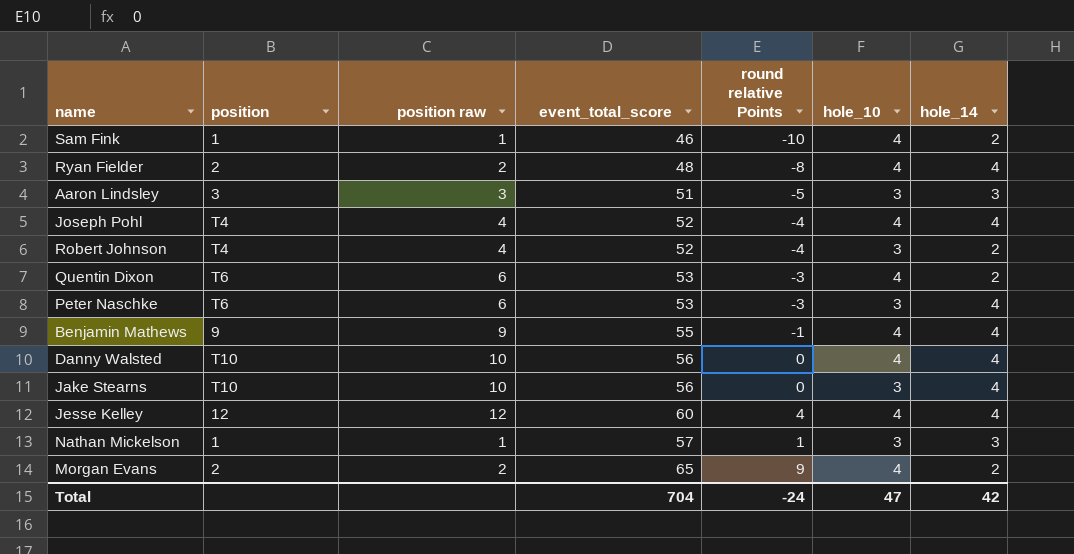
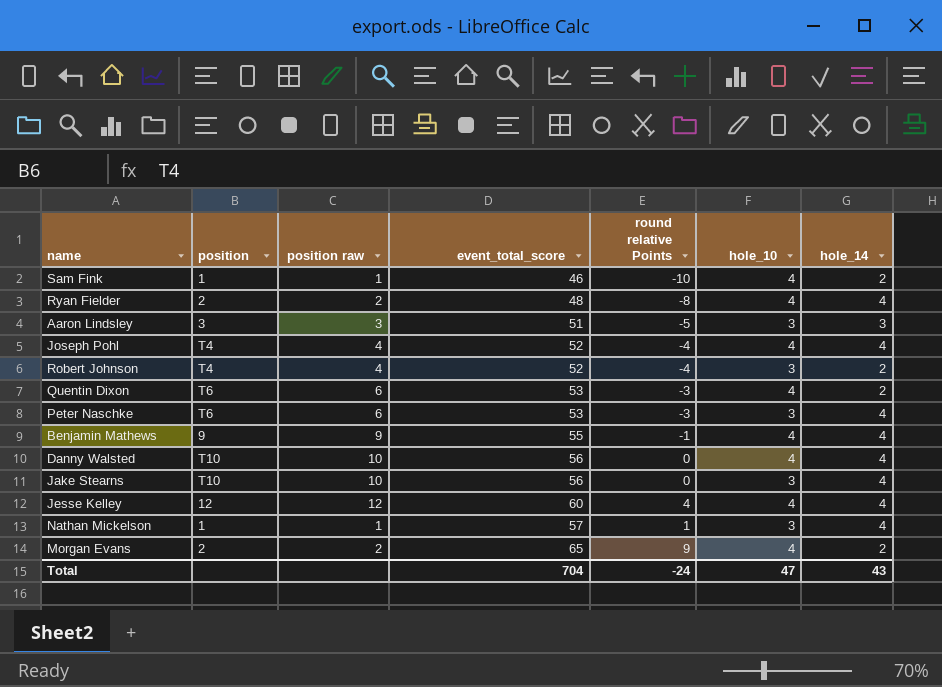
Nathan Mickelson | hole_14: 3 -> 4
Total | hole_14: 42 -> 43

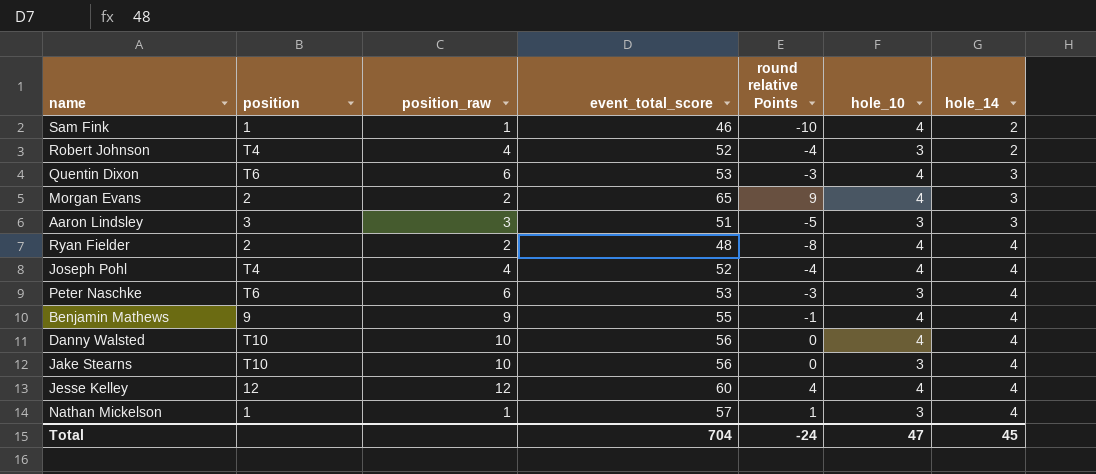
row order: none -> hole_14 ascending
column name: position raw -> position_raw
Quentin Dixon | hole_14: 2 -> 3
Morgan Evans | hole_14: 2 -> 3
Total | hole_14: 43 -> 45

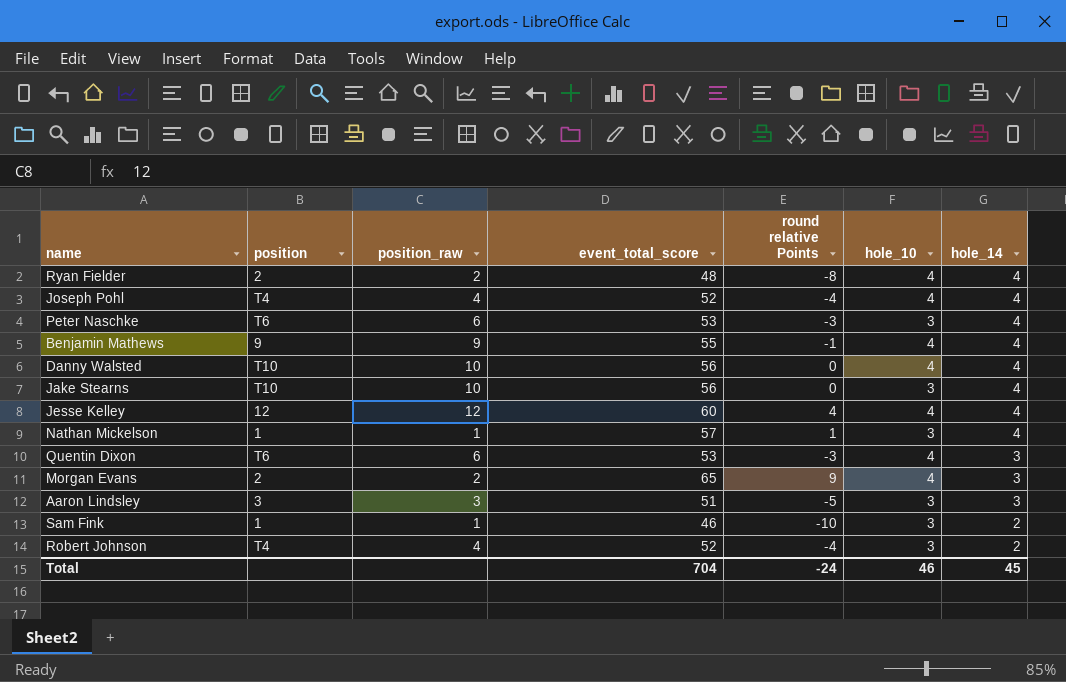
row order: hole_14 ascending -> hole_14 descending
Sam Fink | hole_10: 4 -> 3
Total | hole_10: 47 -> 46

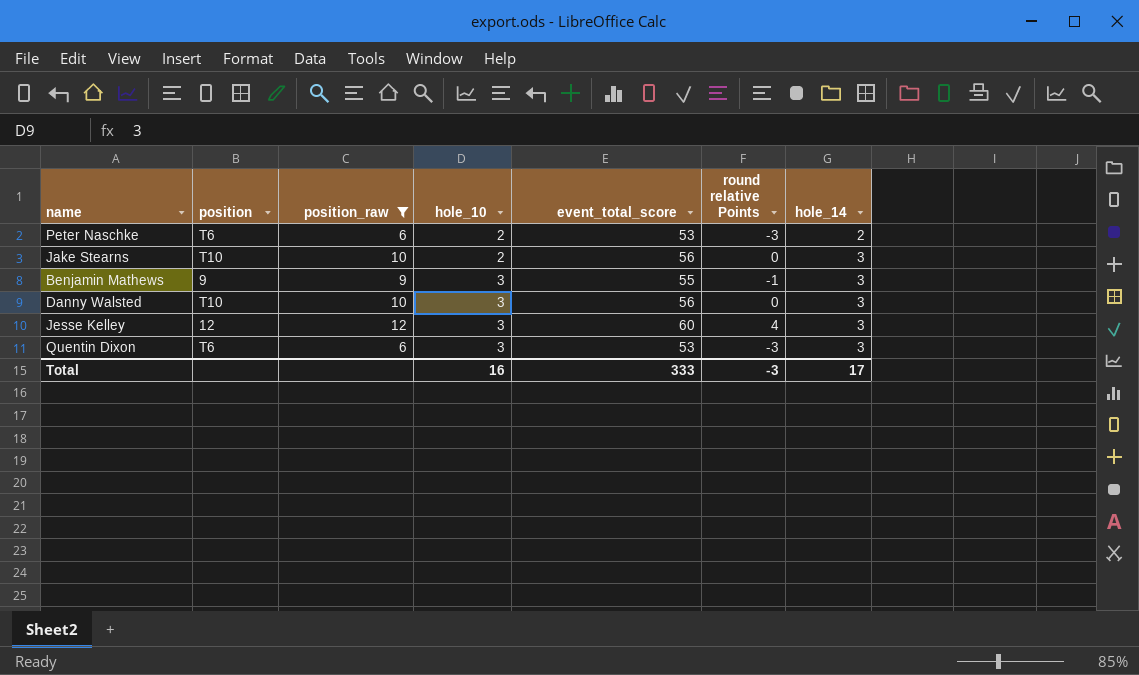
filter: none -> position_raw >= 6
row order: hole_14 descending -> hole_10 ascending
column hole_10 | position: 6 -> 4
Peter Naschke | hole_10: 3 -> 2
Peter Naschke | hole_14: 4 -> 2
Jake Stearns | hole_10: 3 -> 2
Jake Stearns | hole_14: 4 -> 3
Benjamin Mathews | hole_10: 4 -> 3
Benjamin Mathews | hole_14: 4 -> 3
Danny Walsted | hole_10: 4 -> 3
Danny Walsted | hole_14: 4 -> 3
Jesse Kelley | hole_10: 4 -> 3
Jesse Kelley | hole_14: 4 -> 3
Quentin Dixon | hole_10: 4 -> 3
Total | hole_10: 46 -> 16
Total | event_total_score: 704 -> 333
Total | round relative Points: -24 -> -3
Total | hole_14: 45 -> 17

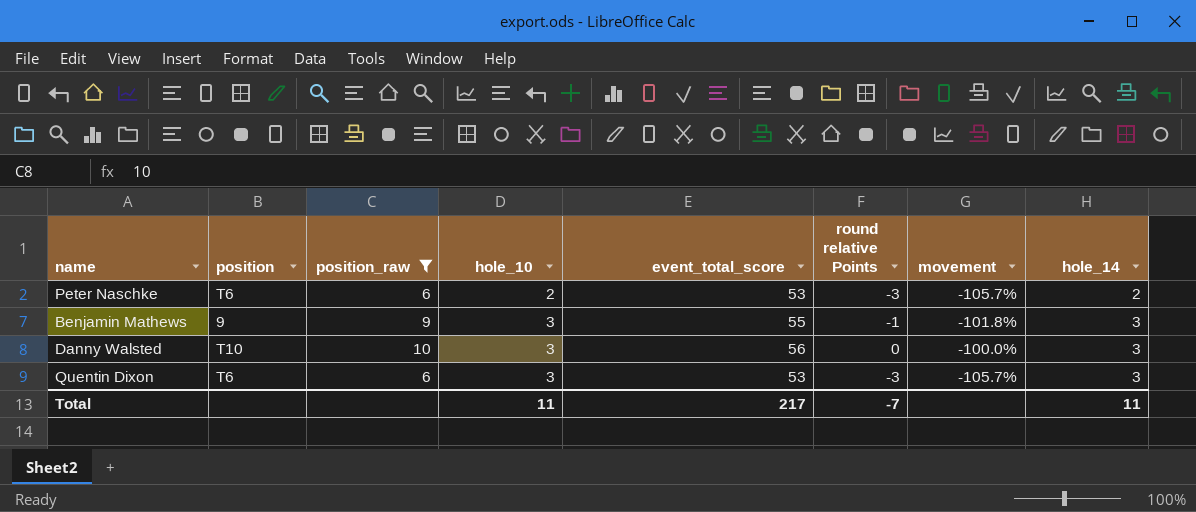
column movement | formula: none -> ([round relative Points] - [event_total_score]) / [event_total_score]
row Jake Stearns: T10 | 10 | 2 | 56 | 0 | 3 -> none
row Jesse Kelley: 12 | 12 | 3 | 60 | 4 | 3 -> none
Total | hole_10: 16 -> 11
Total | event_total_score: 333 -> 217
Total | round relative Points: -3 -> -7
Total | hole_14: 17 -> 11

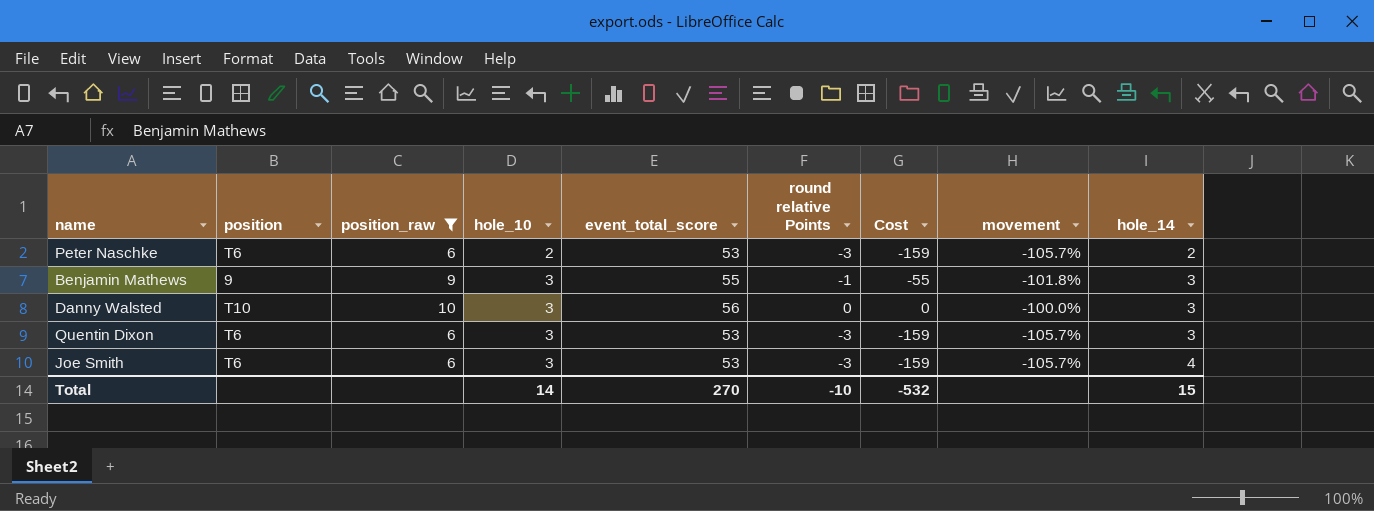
column Cost | formula: none -> [event_total_score] * [round relative Points]
row Joe Smith: none -> T6 | 6 | 3 | 53 | -3 | -159 | -105.7% | 4
Total | hole_10: 11 -> 14
Total | event_total_score: 217 -> 270
Total | round relative Points: -7 -> -10
Total | hole_14: 11 -> 15

